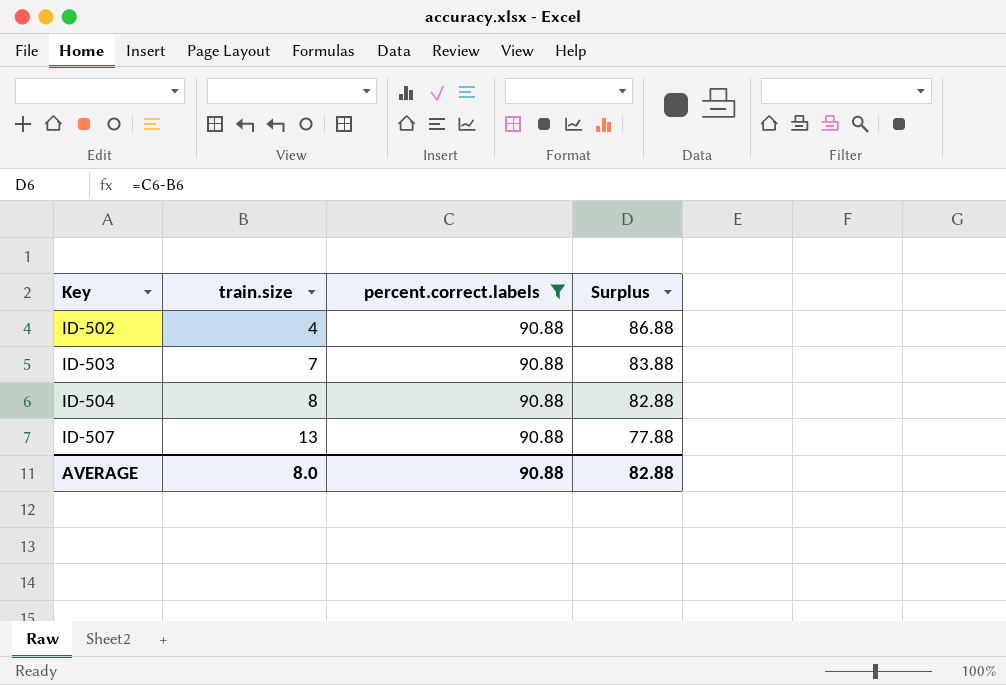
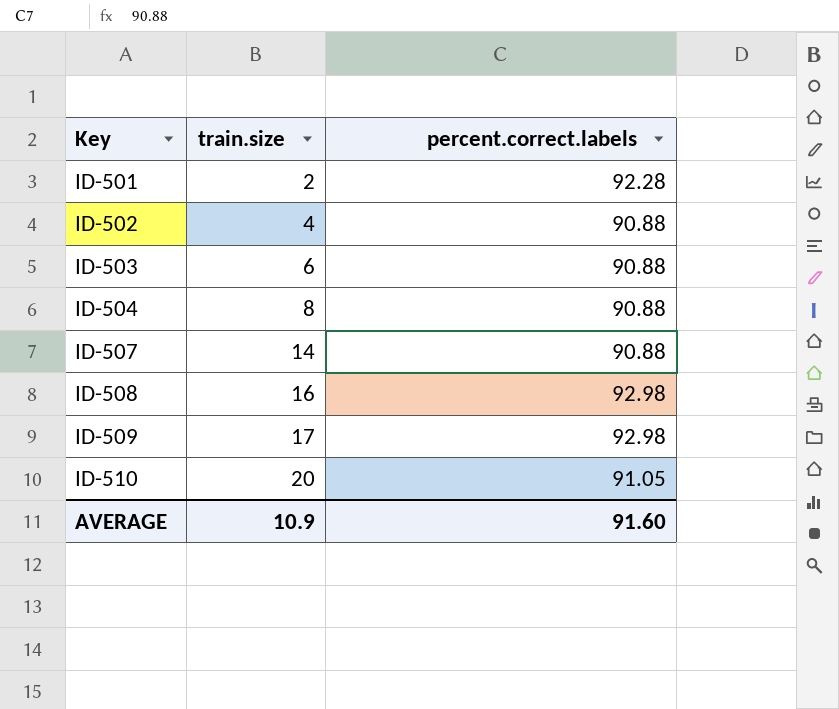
filter: percent.correct.labels = 90.88 -> none
column Surplus | formula: [percent.correct.labels] - [train.size] -> none
ID-503 | train.size: 7 -> 6
ID-507 | train.size: 13 -> 14
AVERAGE | train.size: 8.0 -> 10.9
AVERAGE | percent.correct.labels: 90.88 -> 91.60

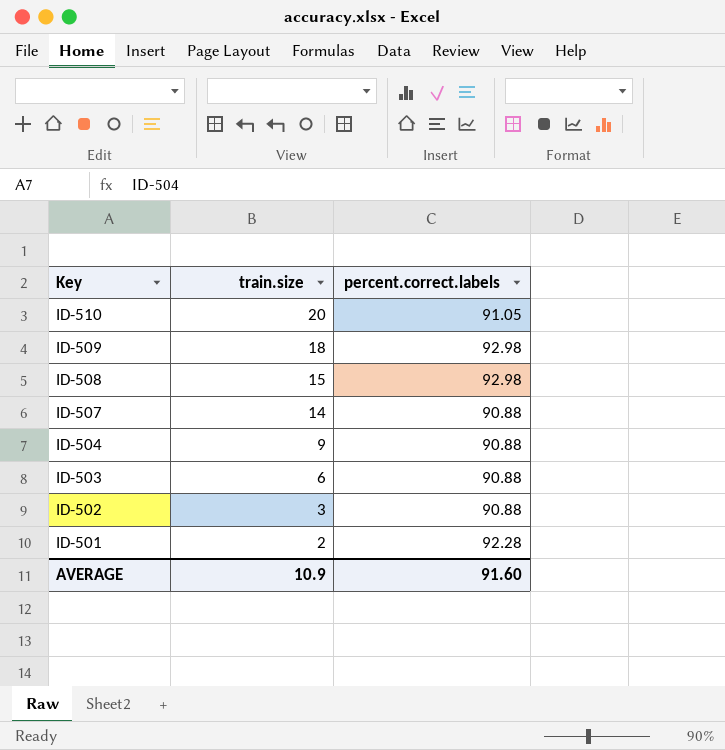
row order: Key ascending -> Key descending
ID-509 | train.size: 17 -> 18
ID-508 | train.size: 16 -> 15
ID-504 | train.size: 8 -> 9
ID-502 | train.size: 4 -> 3

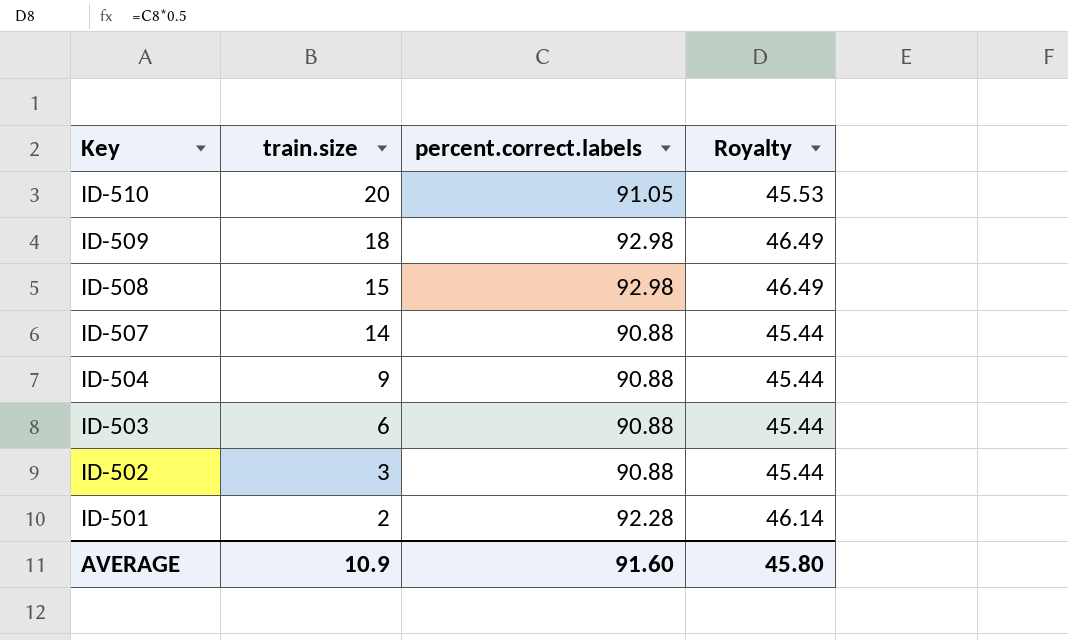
column Royalty | formula: none -> [percent.correct.labels] * 0.5

